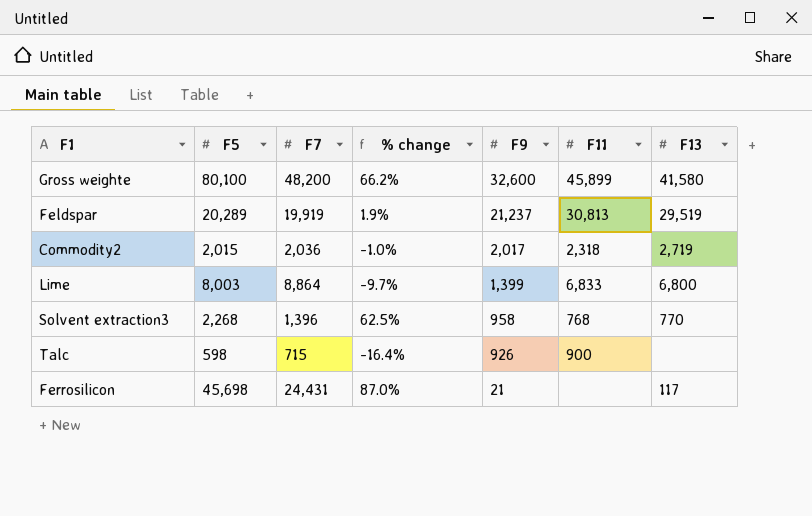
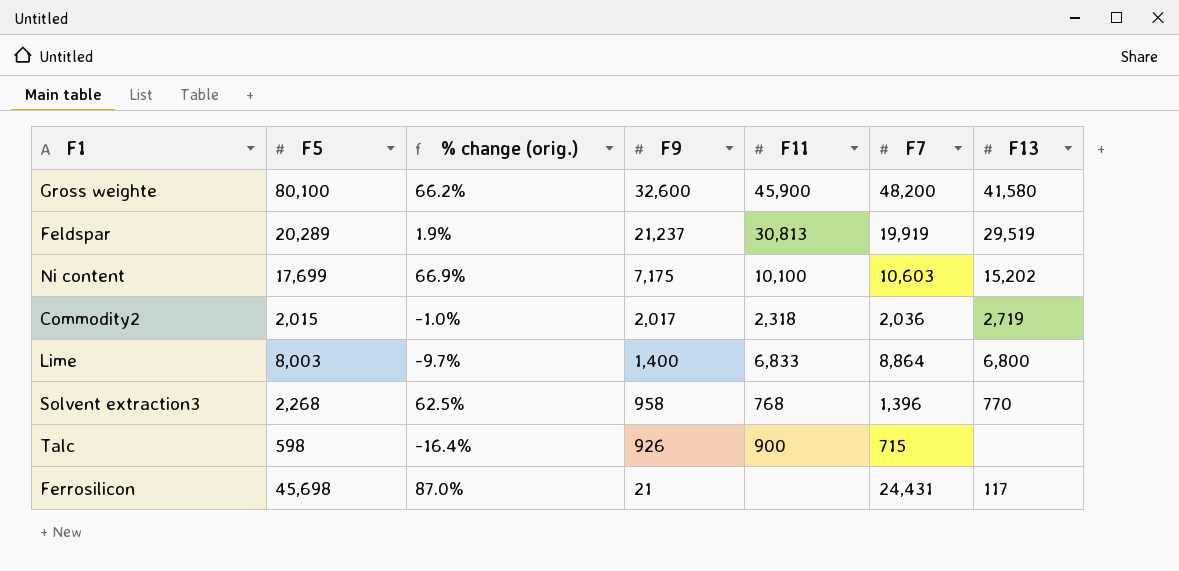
column name: % change -> % change (orig.)
column F7 | position: 3 -> 6
Gross weighte | F11: 45,899 -> 45,900
row Ni content: none -> 17,699 | 66.9% | 7,175 | 10,100 | 10,603 | 15,202
Lime | F9: 1,399 -> 1,400

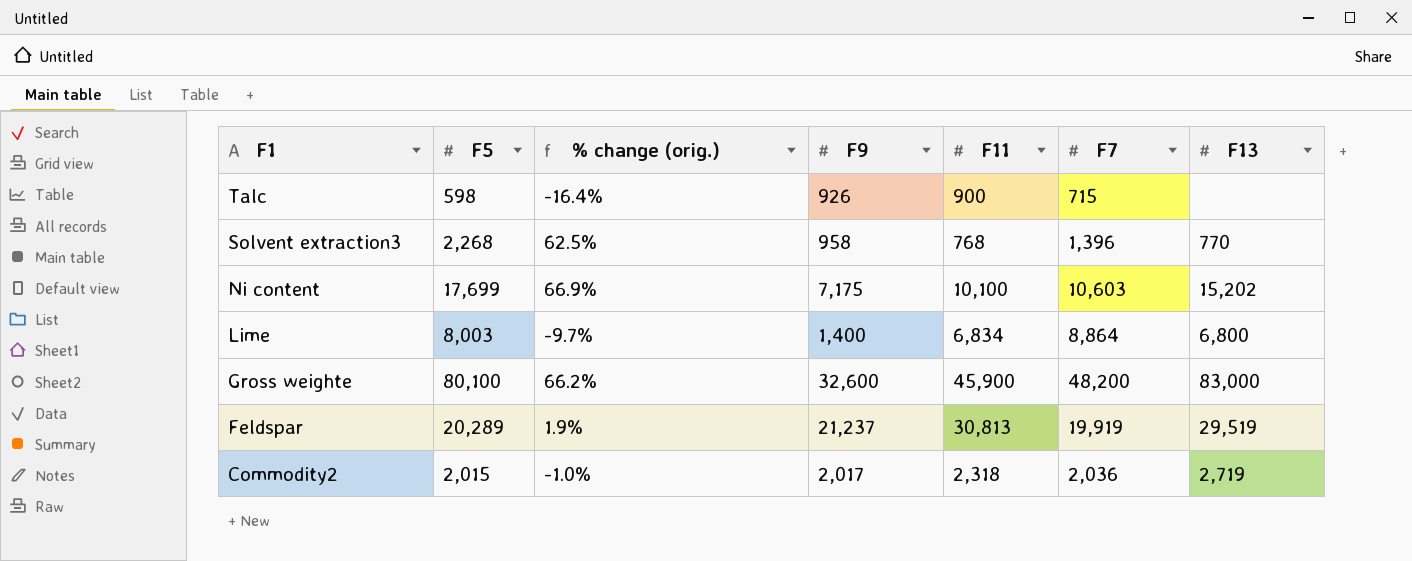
row order: F9 descending -> F1 descending
row Ferrosilicon: 45,698 | 87.0% | 21 | none | 24,431 | 117 -> none
Lime | F11: 6,833 -> 6,834
Gross weighte | F13: 41,580 -> 83,000

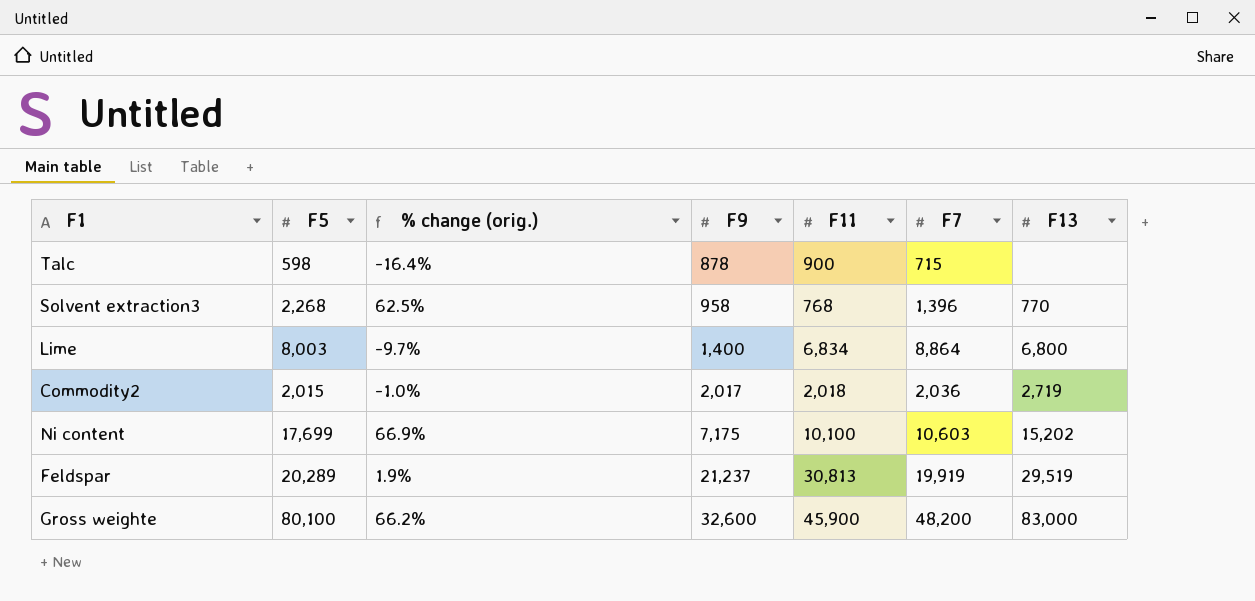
row order: F1 descending -> F9 ascending
Talc | F9: 926 -> 878
Commodity2 | F11: 2,318 -> 2,018

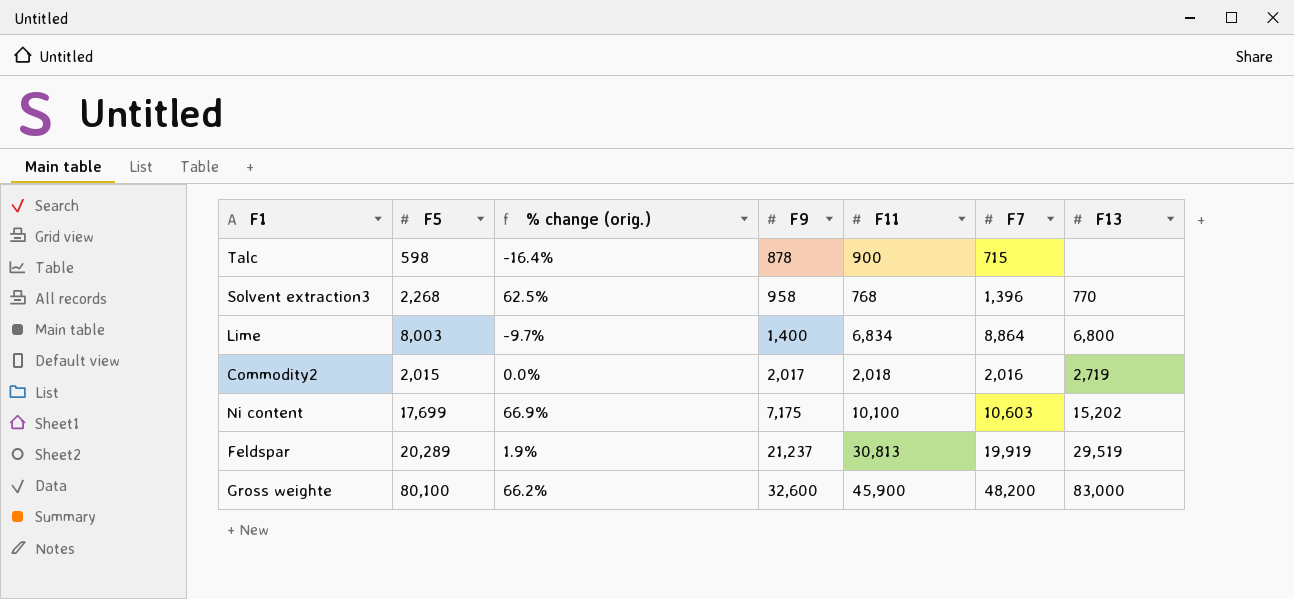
Commodity2 | % change (orig.): -1.0% -> 0.0%
Commodity2 | F7: 2,036 -> 2,016

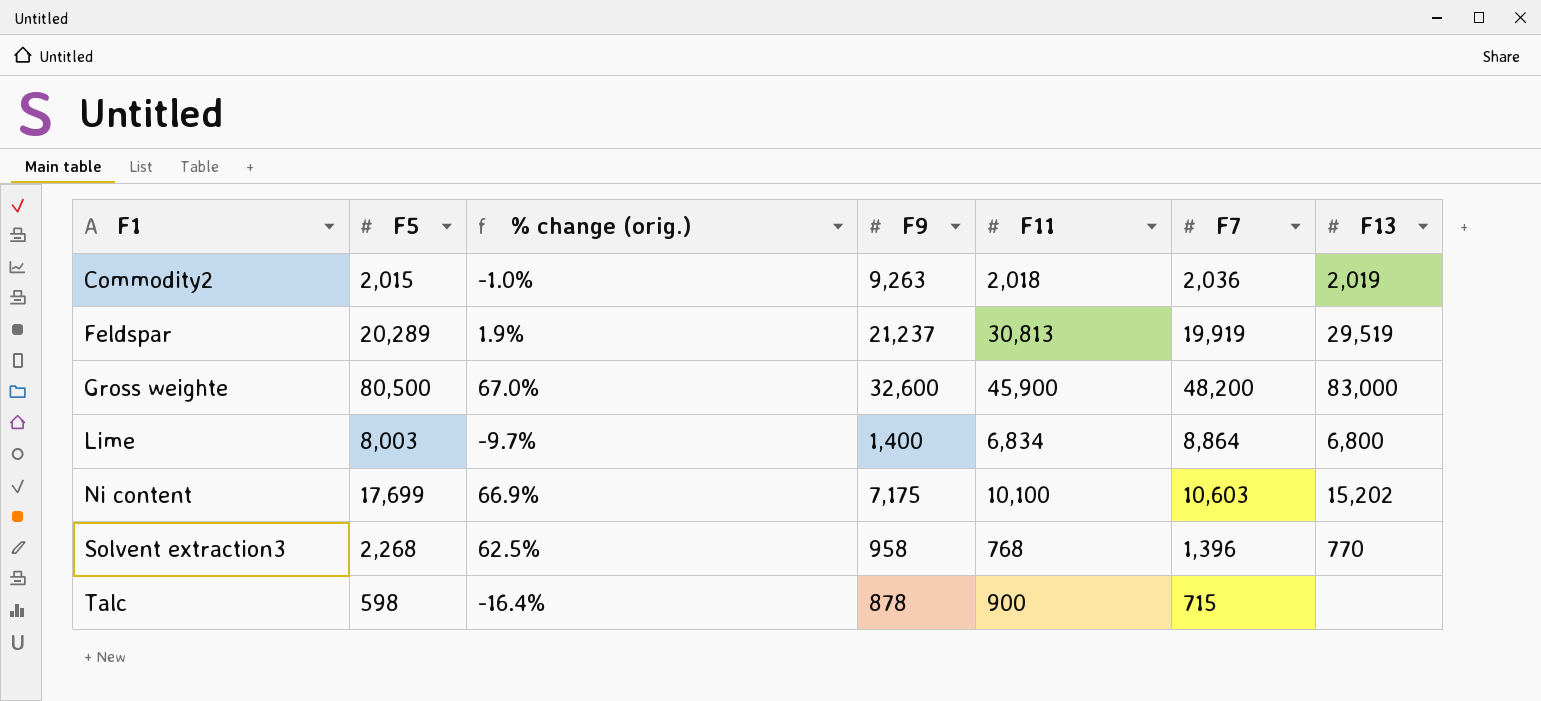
row order: F9 ascending -> F1 ascending
Commodity2 | % change (orig.): 0.0% -> -1.0%
Commodity2 | F9: 2,017 -> 9,263
Commodity2 | F7: 2,016 -> 2,036
Commodity2 | F13: 2,719 -> 2,019
Gross weighte | F5: 80,100 -> 80,500
Gross weighte | % change (orig.): 66.2% -> 67.0%

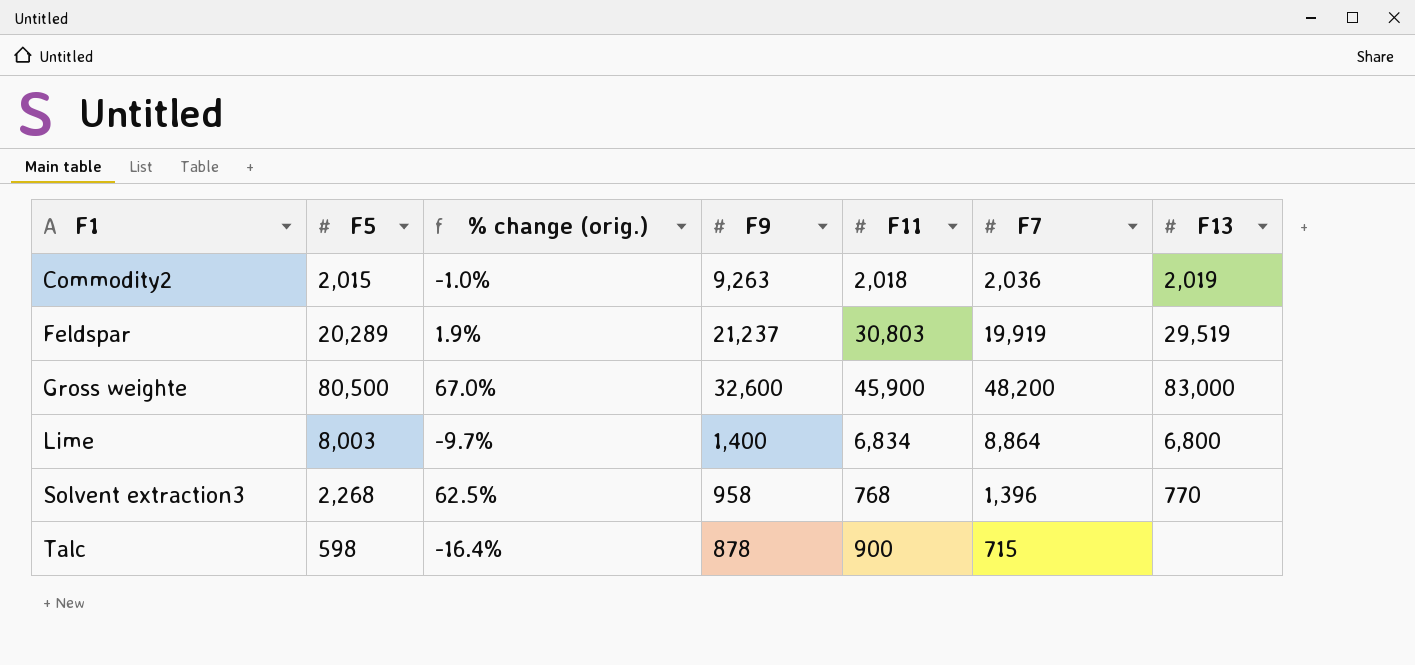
row Ni content: 17,699 | 66.9% | 7,175 | 10,100 | 10,603 | 15,202 -> none
Feldspar | F11: 30,813 -> 30,803

